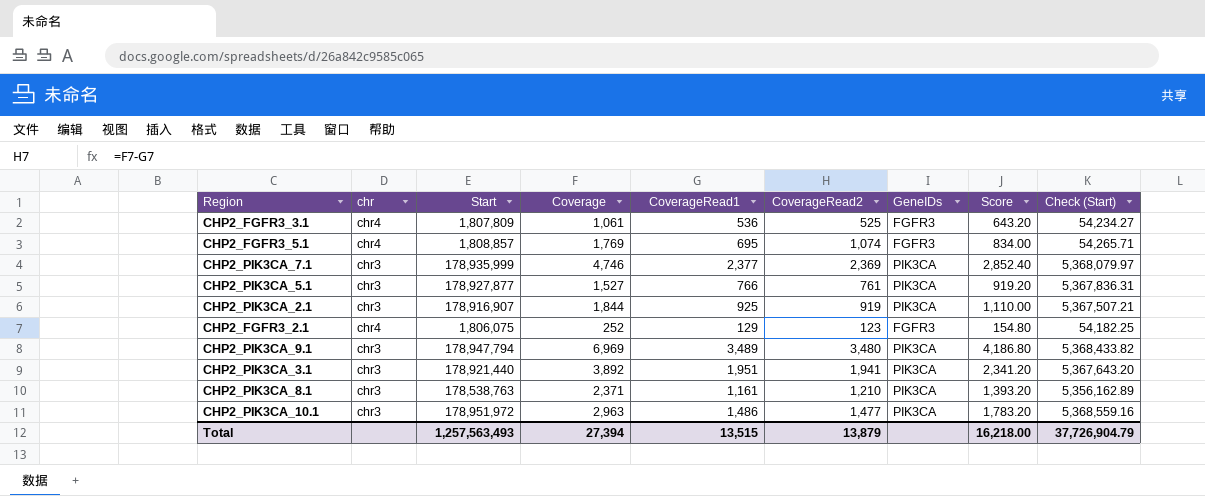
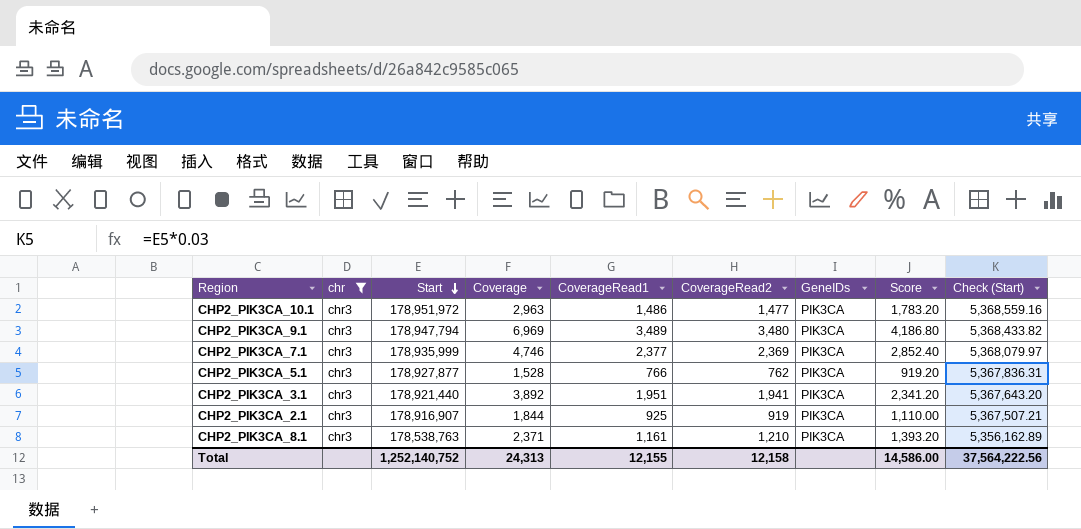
filter: none -> chr = chr3
row order: none -> Start descending
CHP2_PIK3CA_5.1 | Coverage: 1,527 -> 1,528
CHP2_PIK3CA_5.1 | CoverageRead2: 761 -> 762
Total | Start: 1,257,563,493 -> 1,252,140,752
Total | Coverage: 27,394 -> 24,313
Total | CoverageRead1: 13,515 -> 12,155
Total | CoverageRead2: 13,879 -> 12,158
Total | Score: 16,218.00 -> 14,586.00
Total | Check (Start): 37,726,904.79 -> 37,564,222.56

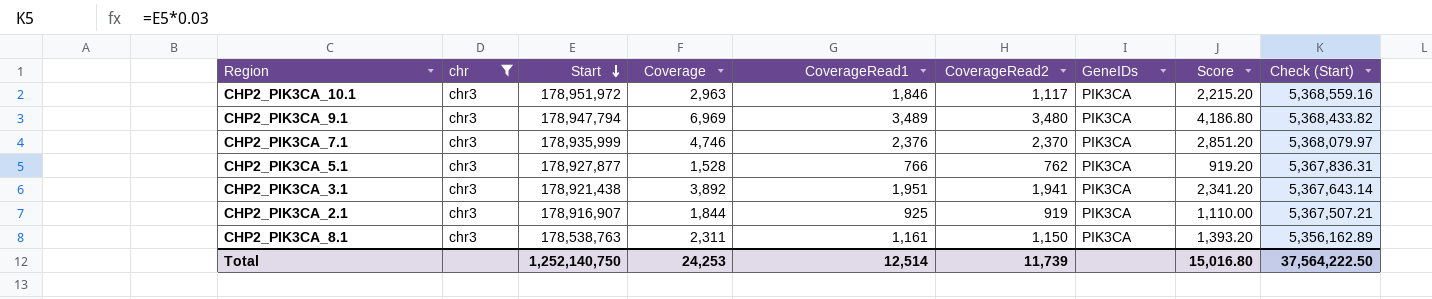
CHP2_PIK3CA_10.1 | CoverageRead1: 1,486 -> 1,846
CHP2_PIK3CA_10.1 | CoverageRead2: 1,477 -> 1,117
CHP2_PIK3CA_10.1 | Score: 1,783.20 -> 2,215.20
CHP2_PIK3CA_7.1 | CoverageRead1: 2,377 -> 2,376
CHP2_PIK3CA_7.1 | CoverageRead2: 2,369 -> 2,370
CHP2_PIK3CA_7.1 | Score: 2,852.40 -> 2,851.20
CHP2_PIK3CA_3.1 | Start: 178,921,440 -> 178,921,438
CHP2_PIK3CA_3.1 | Check (Start): 5,367,643.20 -> 5,367,643.14
CHP2_PIK3CA_8.1 | Coverage: 2,371 -> 2,311
CHP2_PIK3CA_8.1 | CoverageRead2: 1,210 -> 1,150
Total | Start: 1,252,140,752 -> 1,252,140,750
Total | Coverage: 24,313 -> 24,253
Total | CoverageRead1: 12,155 -> 12,514
Total | CoverageRead2: 12,158 -> 11,739
Total | Score: 14,586.00 -> 15,016.80
Total | Check (Start): 37,564,222.56 -> 37,564,222.50

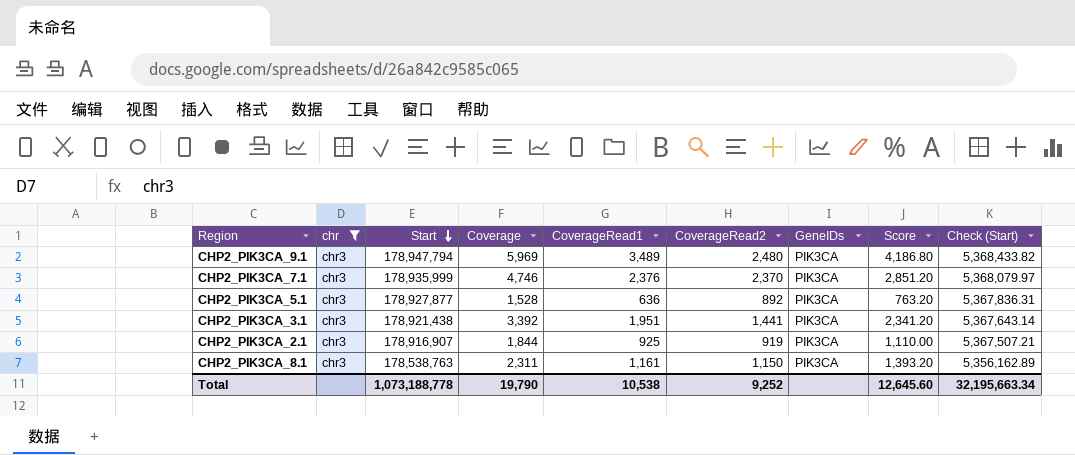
row CHP2_PIK3CA_10.1: chr3 | 178,951,972 | 2,963 | 1,846 | 1,117 | PIK3CA | 2,215.20 | 5,368,559.16 -> none
CHP2_PIK3CA_9.1 | Coverage: 6,969 -> 5,969
CHP2_PIK3CA_9.1 | CoverageRead2: 3,480 -> 2,480
CHP2_PIK3CA_5.1 | CoverageRead1: 766 -> 636
CHP2_PIK3CA_5.1 | CoverageRead2: 762 -> 892
CHP2_PIK3CA_5.1 | Score: 919.20 -> 763.20
CHP2_PIK3CA_3.1 | Coverage: 3,892 -> 3,392
CHP2_PIK3CA_3.1 | CoverageRead2: 1,941 -> 1,441
Total | Start: 1,252,140,750 -> 1,073,188,778
Total | Coverage: 24,253 -> 19,790
Total | CoverageRead1: 12,514 -> 10,538
Total | CoverageRead2: 11,739 -> 9,252
Total | Score: 15,016.80 -> 12,645.60
Total | Check (Start): 37,564,222.50 -> 32,195,663.34

